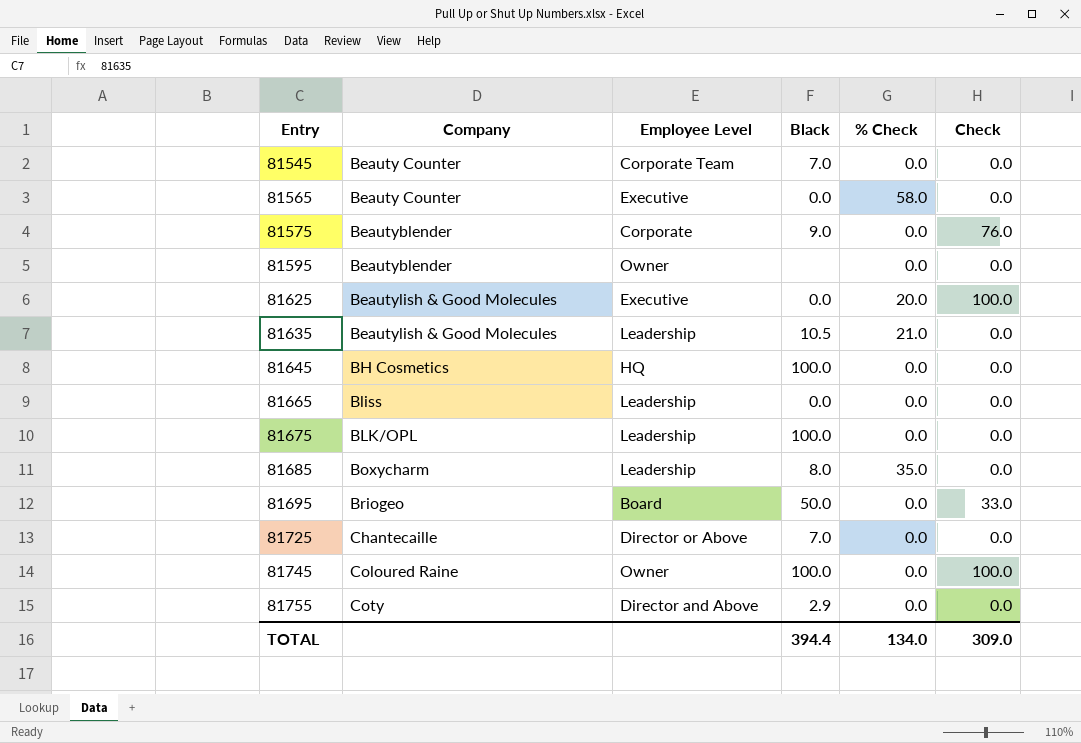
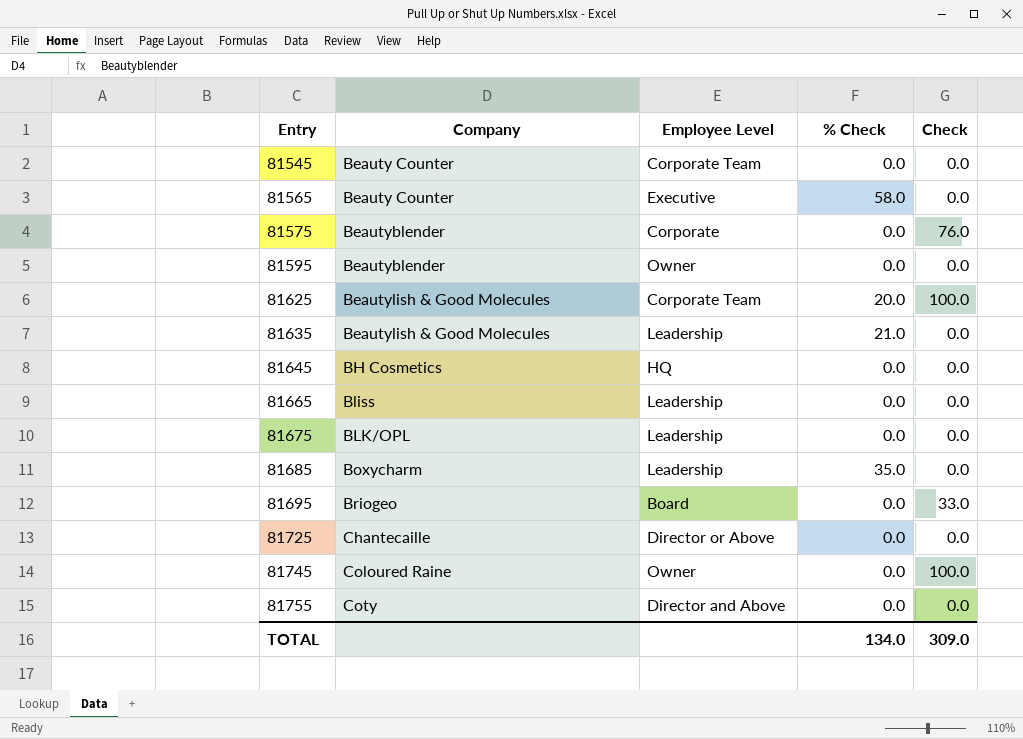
column Black | position: 4 -> none
81625 | Employee Level: Executive -> Corporate Team

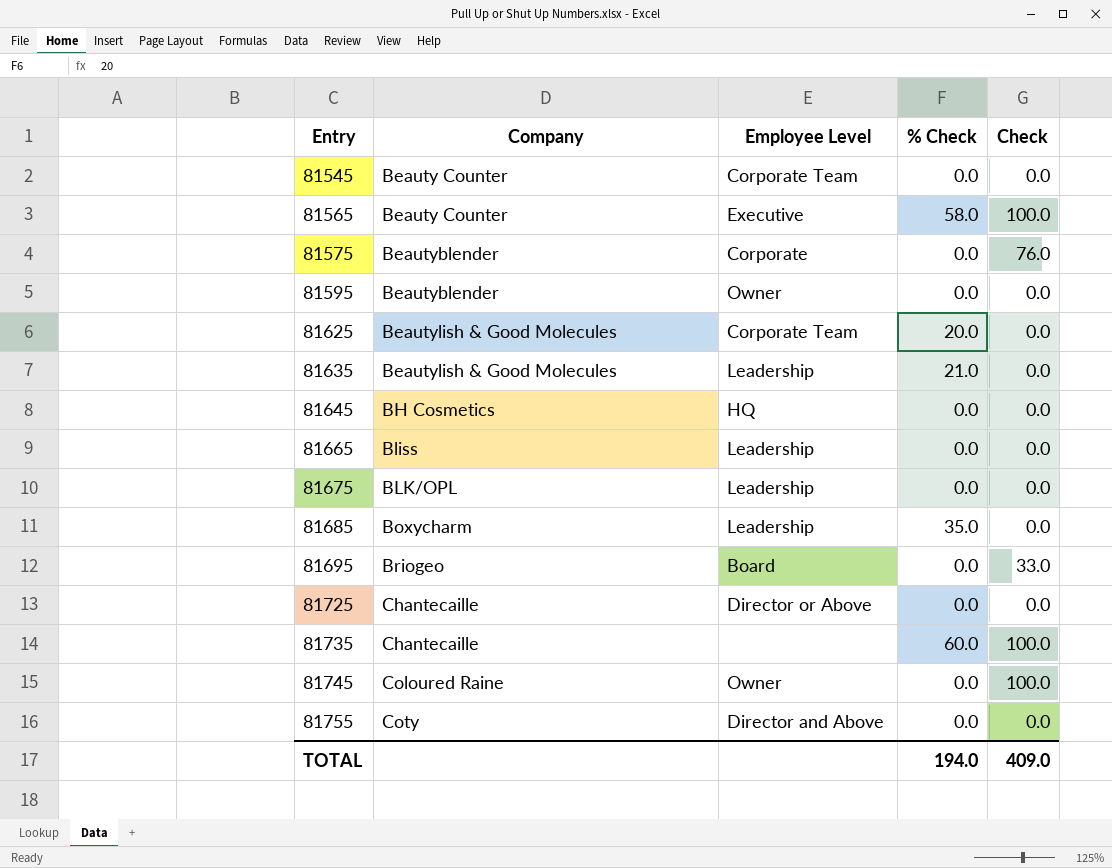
81565 | Check: 0.0 -> 100.0
81625 | Check: 100.0 -> 0.0
row 81735: none -> Chantecaille | none | 60.0 | 100.0
TOTAL | % Check: 134.0 -> 194.0
TOTAL | Check: 309.0 -> 409.0

